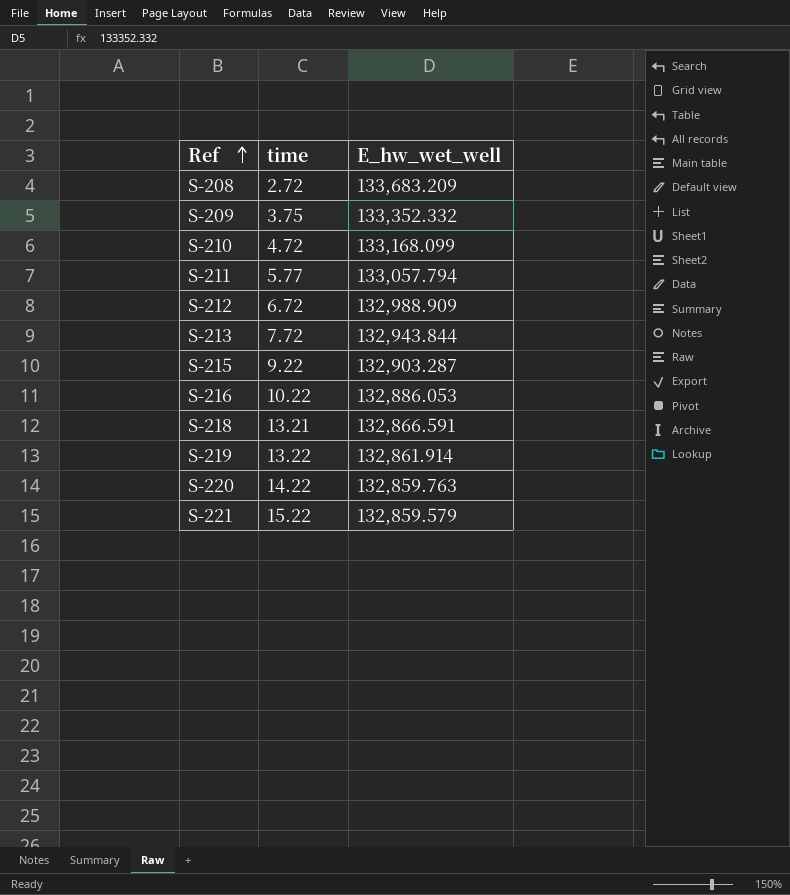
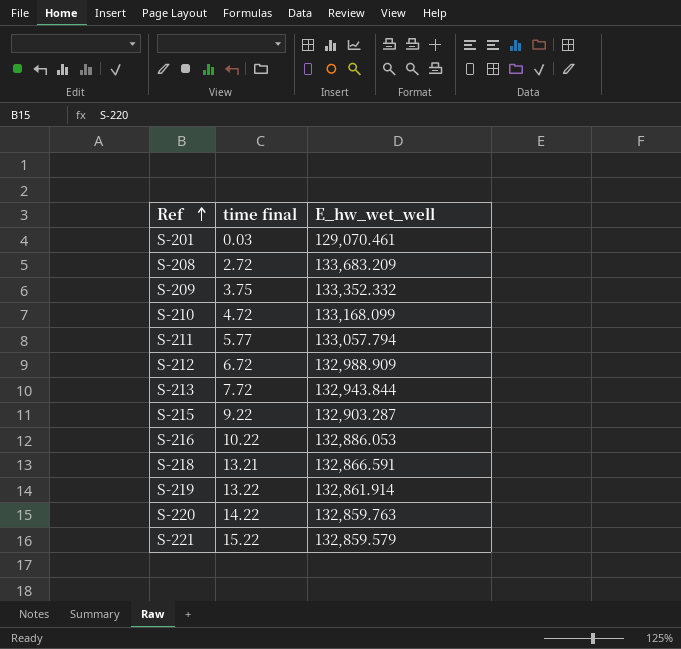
column name: time -> time final
row S-201: none -> 0.03 | 129,070.461

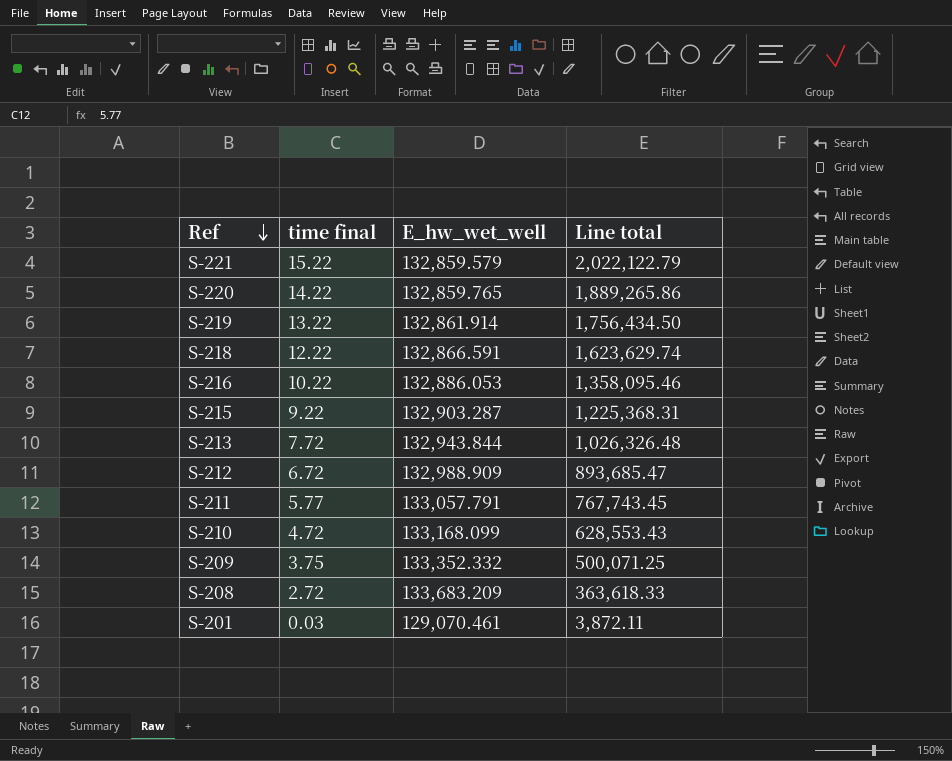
row order: Ref ascending -> Ref descending
column Line total | formula: none -> [time final] * [E_hw_wet_well]
S-220 | E_hw_wet_well: 132,859.763 -> 132,859.765
S-218 | time final: 13.21 -> 12.22
S-211 | E_hw_wet_well: 133,057.794 -> 133,057.791

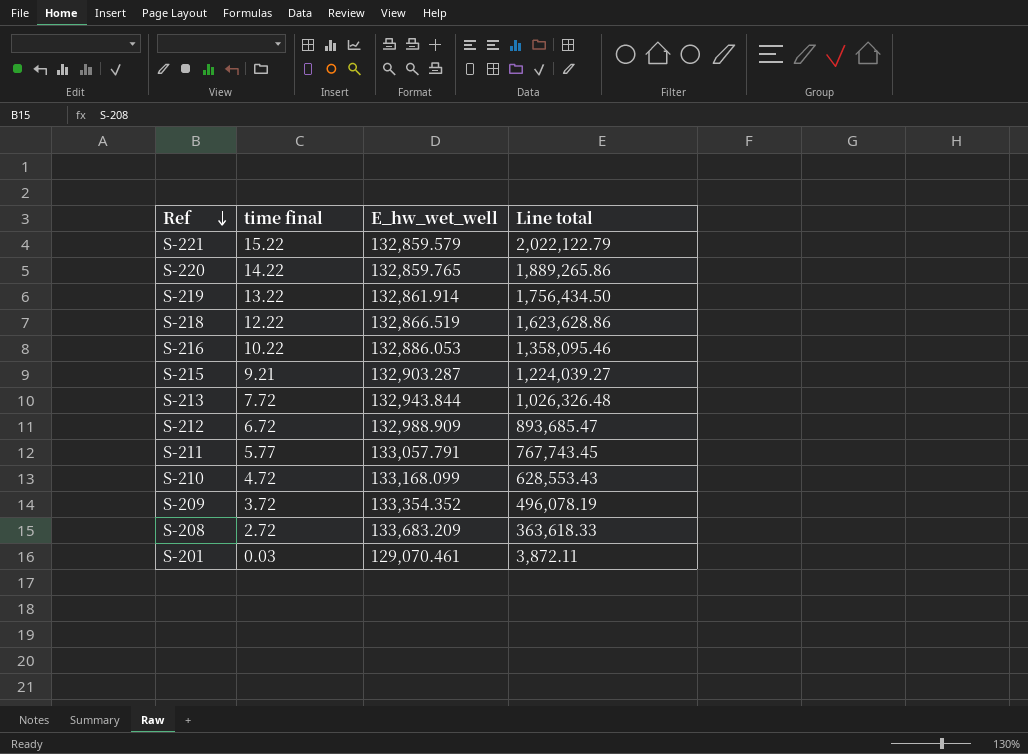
S-218 | E_hw_wet_well: 132,866.591 -> 132,866.519
S-218 | Line total: 1,623,629.74 -> 1,623,628.86
S-215 | time final: 9.22 -> 9.21
S-215 | Line total: 1,225,368.31 -> 1,224,039.27
S-209 | time final: 3.75 -> 3.72
S-209 | E_hw_wet_well: 133,352.332 -> 133,354.352
S-209 | Line total: 500,071.25 -> 496,078.19

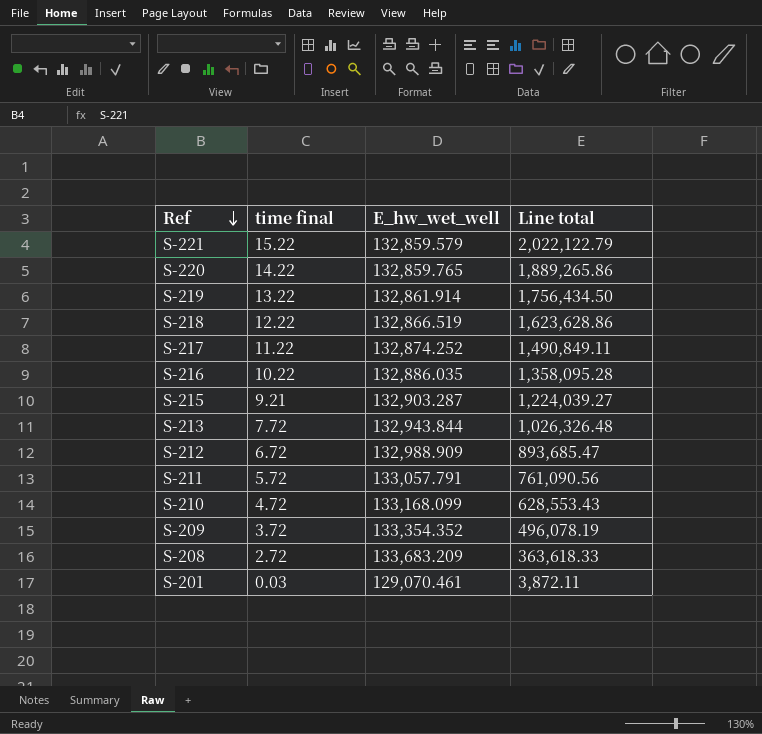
row S-217: none -> 11.22 | 132,874.252 | 1,490,849.11
S-216 | E_hw_wet_well: 132,886.053 -> 132,886.035
S-216 | Line total: 1,358,095.46 -> 1,358,095.28
S-211 | time final: 5.77 -> 5.72
S-211 | Line total: 767,743.45 -> 761,090.56

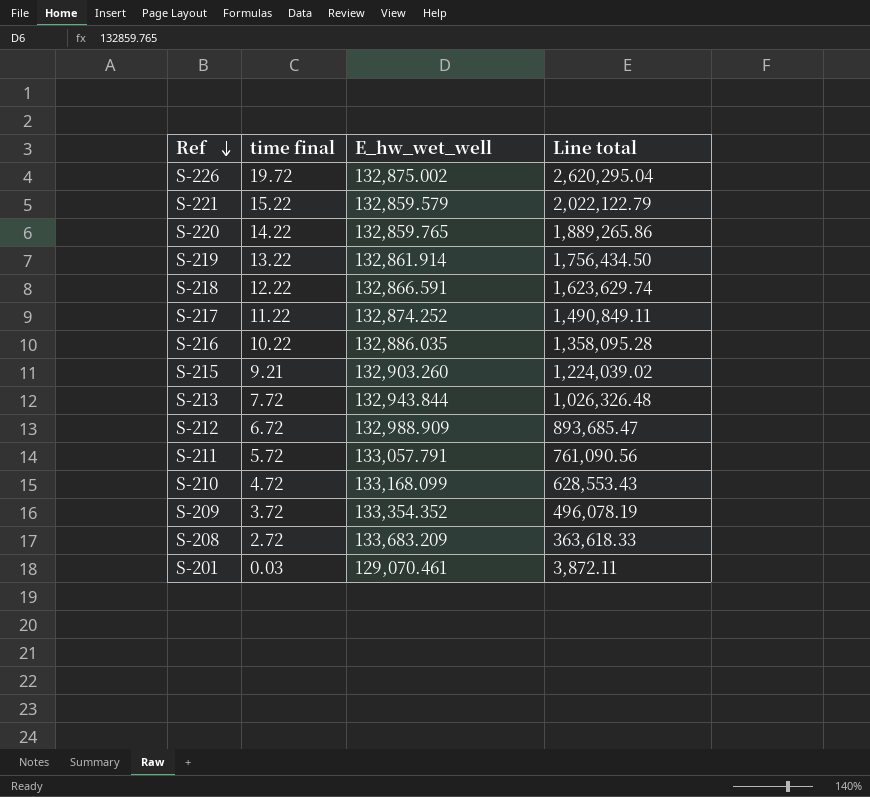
row S-226: none -> 19.72 | 132,875.002 | 2,620,295.04
S-218 | E_hw_wet_well: 132,866.519 -> 132,866.591
S-218 | Line total: 1,623,628.86 -> 1,623,629.74
S-215 | E_hw_wet_well: 132,903.287 -> 132,903.260
S-215 | Line total: 1,224,039.27 -> 1,224,039.02

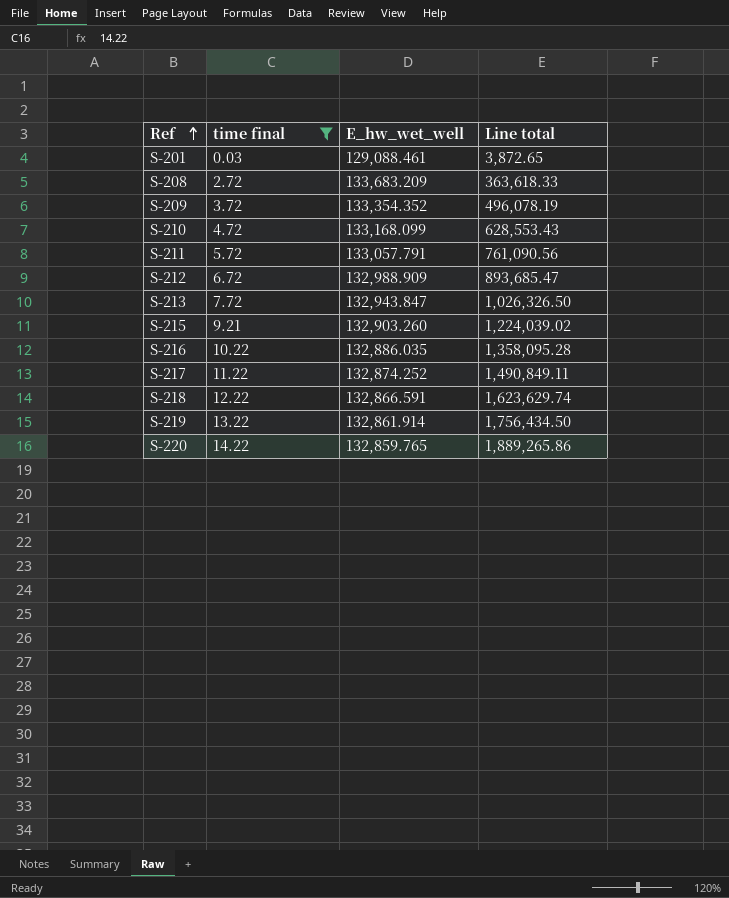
filter: none -> time final <= 14.22
row order: Ref descending -> Ref ascending
S-201 | E_hw_wet_well: 129,070.461 -> 129,088.461
S-201 | Line total: 3,872.11 -> 3,872.65
S-213 | E_hw_wet_well: 132,943.844 -> 132,943.847
S-213 | Line total: 1,026,326.48 -> 1,026,326.50

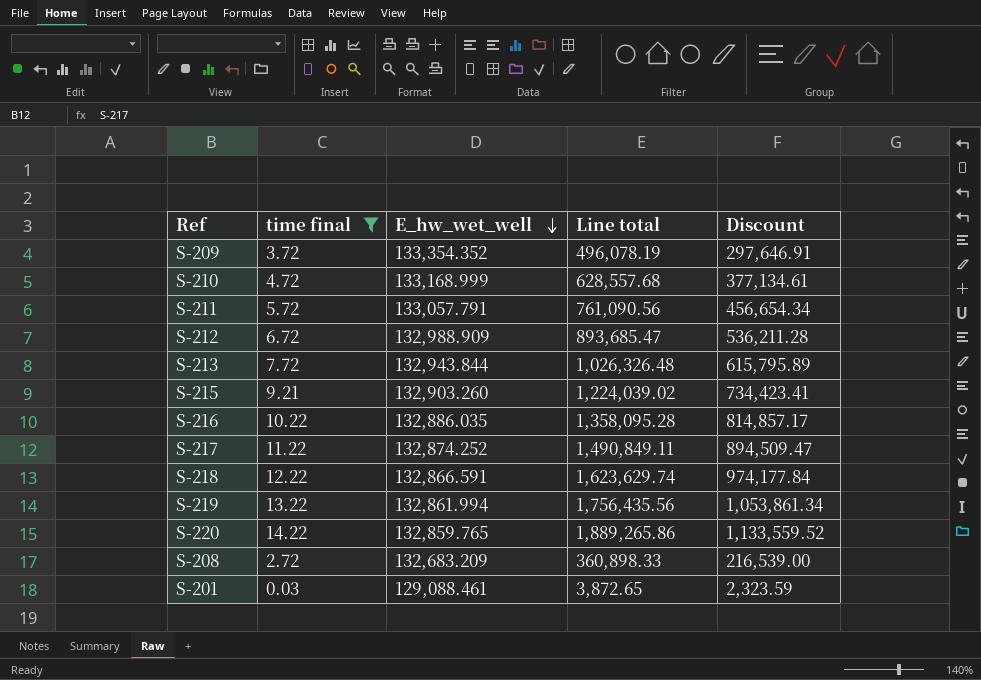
row order: Ref ascending -> E_hw_wet_well descending
column Discount | formula: none -> [Line total] * 0.6
S-210 | E_hw_wet_well: 133,168.099 -> 133,168.999
S-210 | Line total: 628,553.43 -> 628,557.68
S-213 | E_hw_wet_well: 132,943.847 -> 132,943.844
S-213 | Line total: 1,026,326.50 -> 1,026,326.48
S-219 | E_hw_wet_well: 132,861.914 -> 132,861.994
S-219 | Line total: 1,756,434.50 -> 1,756,435.56
S-208 | E_hw_wet_well: 133,683.209 -> 132,683.209
S-208 | Line total: 363,618.33 -> 360,898.33

